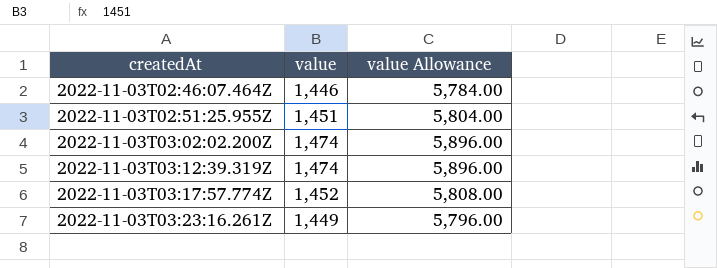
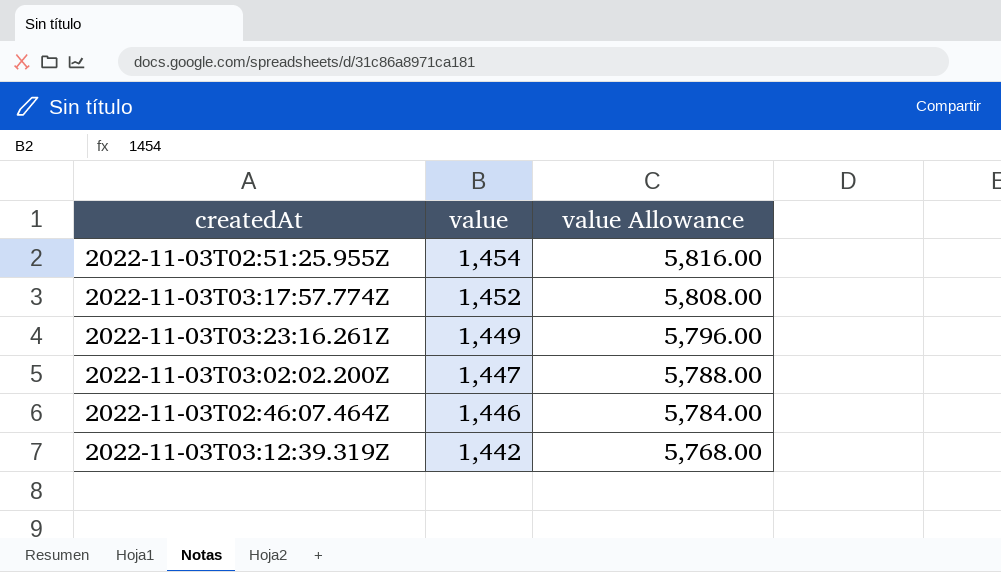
row order: createdAt ascending -> value descending
2022-11-03T02:51:25.955Z | value: 1,451 -> 1,454
2022-11-03T02:51:25.955Z | value Allowance: 5,804.00 -> 5,816.00
2022-11-03T03:02:02.200Z | value: 1,474 -> 1,447
2022-11-03T03:02:02.200Z | value Allowance: 5,896.00 -> 5,788.00
2022-11-03T03:12:39.319Z | value: 1,474 -> 1,442
2022-11-03T03:12:39.319Z | value Allowance: 5,896.00 -> 5,768.00

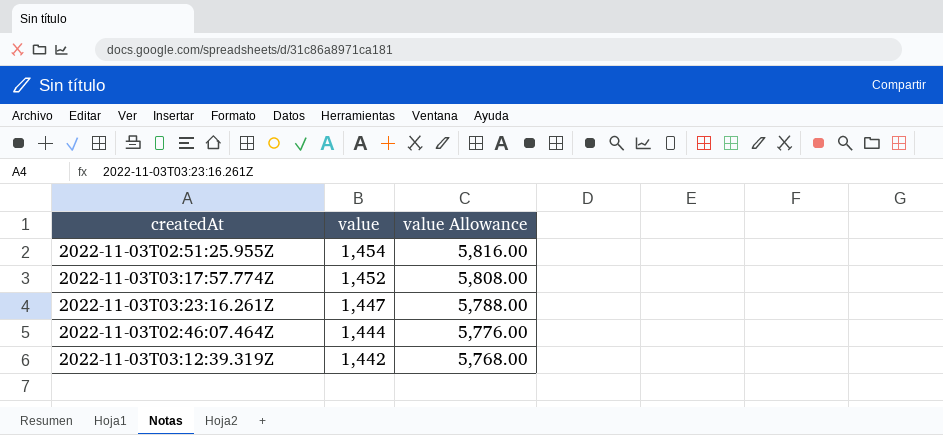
row 2022-11-03T03:02:02.200Z: 1,447 | 5,788.00 -> none
2022-11-03T03:23:16.261Z | value: 1,449 -> 1,447
2022-11-03T03:23:16.261Z | value Allowance: 5,796.00 -> 5,788.00
2022-11-03T02:46:07.464Z | value: 1,446 -> 1,444
2022-11-03T02:46:07.464Z | value Allowance: 5,784.00 -> 5,776.00

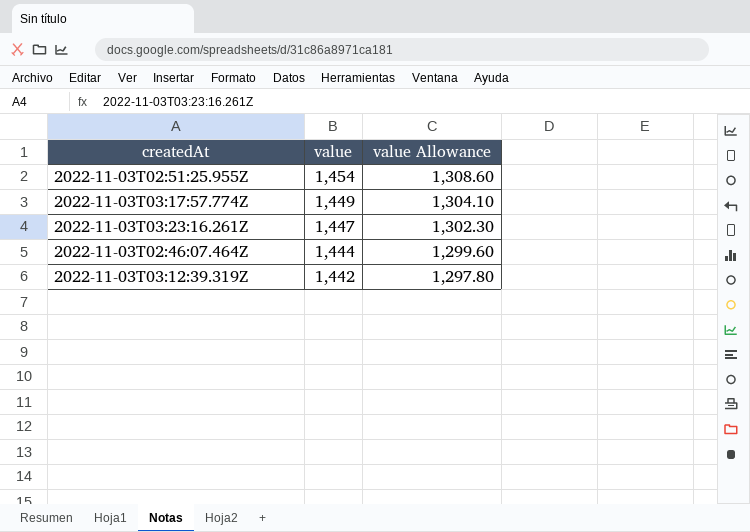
column value Allowance | formula: [value] * 4 -> [value] * 0.9
2022-11-03T03:17:57.774Z | value: 1,452 -> 1,449

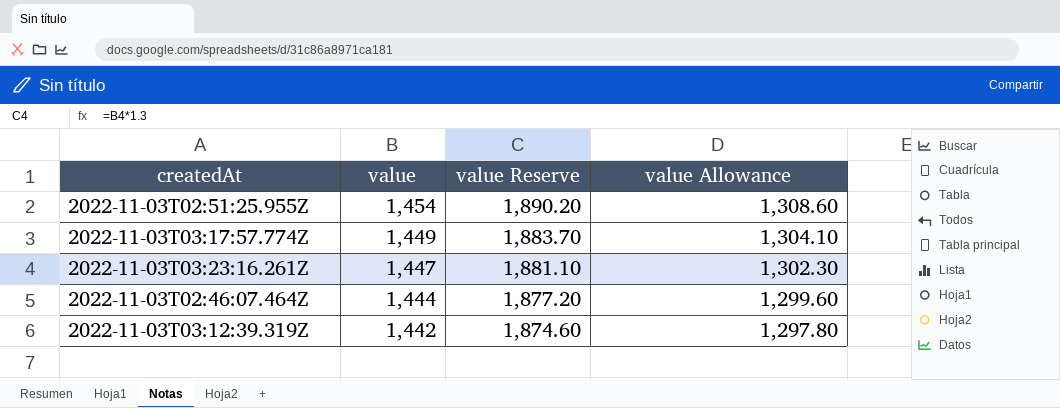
column value Reserve | formula: none -> [value] * 1.3

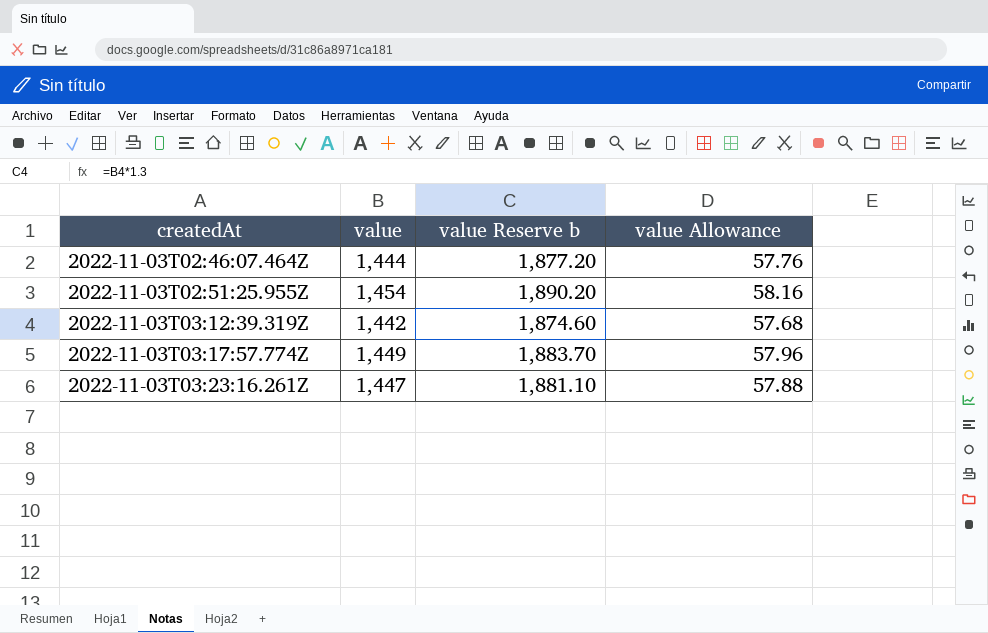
row order: value descending -> createdAt ascending
column name: value Reserve -> value Reserve b
column value Allowance | formula: [value] * 0.9 -> [value] * 0.04

